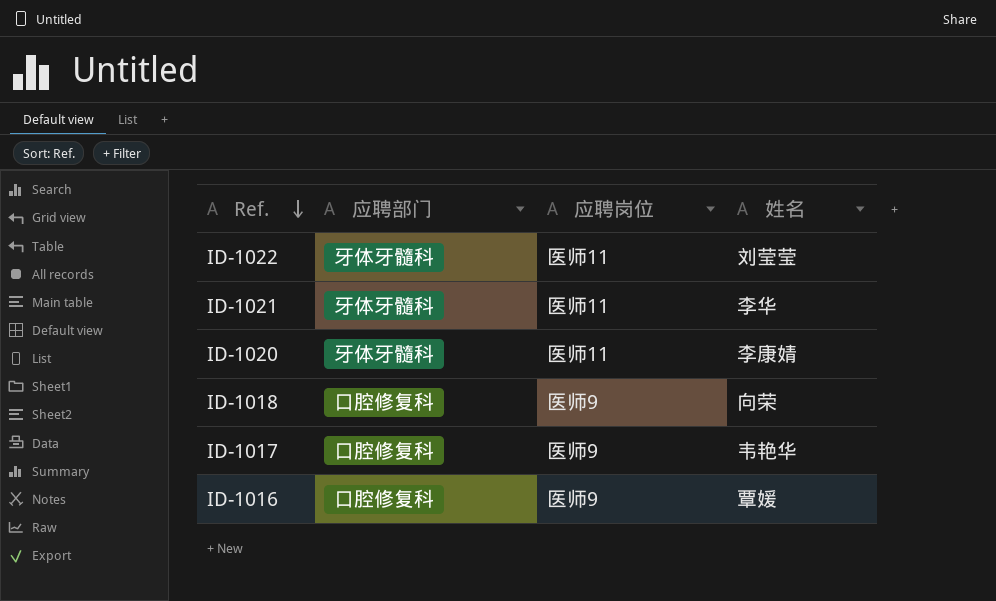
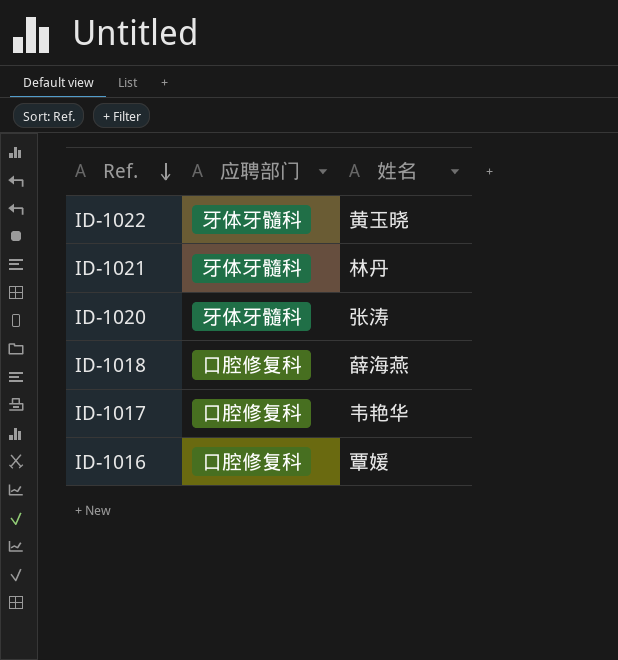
column 应聘岗位 | position: 3 -> none
ID-1022 | 姓名: 刘莹莹 -> 黄玉晓
ID-1021 | 姓名: 李华 -> 林丹
ID-1020 | 姓名: 李康婧 -> 张涛
ID-1018 | 姓名: 向荣 -> 薛海燕

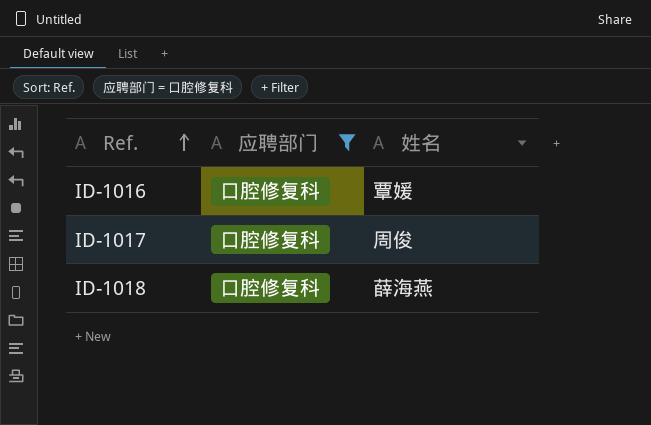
filter: none -> 应聘部门 = 口腔修复科
row order: Ref. descending -> Ref. ascending
ID-1017 | 姓名: 韦艳华 -> 周俊

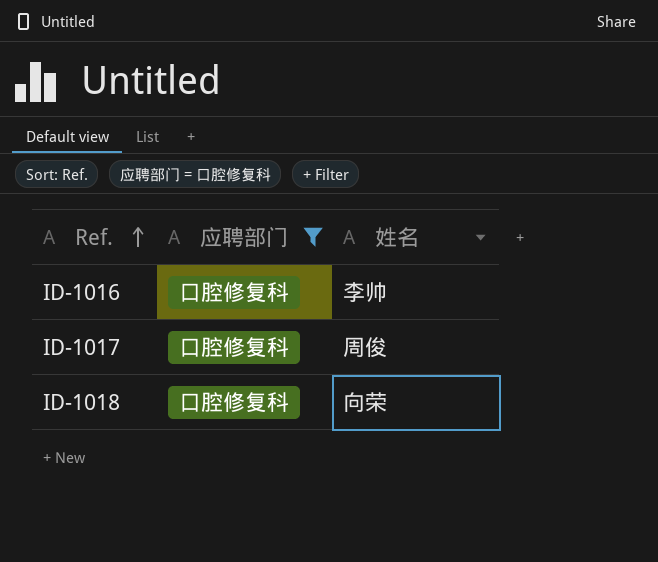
ID-1016 | 姓名: 覃媛 -> 李帅
ID-1018 | 姓名: 薛海燕 -> 向荣

